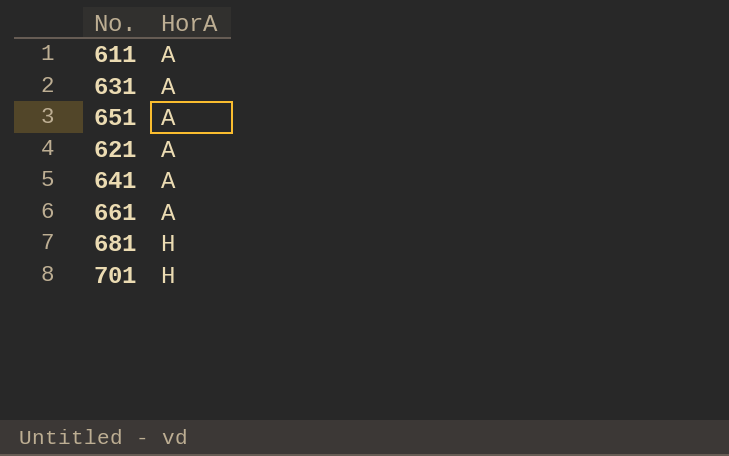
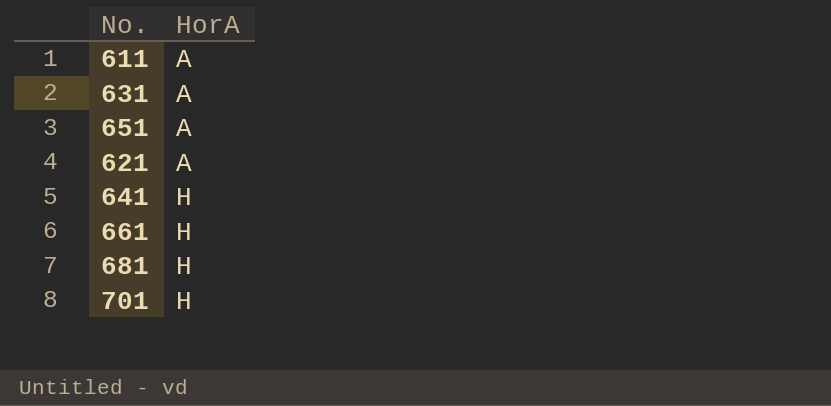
641 | HorA: A -> H
661 | HorA: A -> H

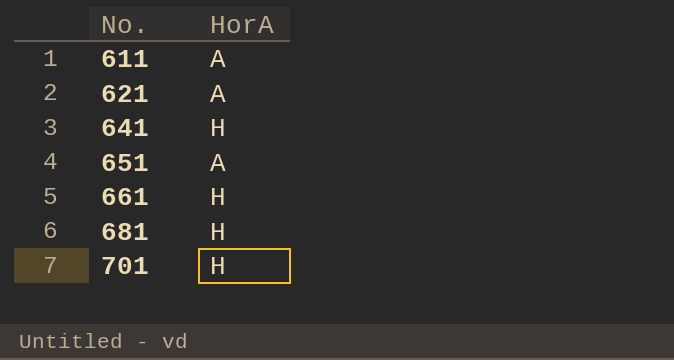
row order: HorA ascending -> No. ascending
row 631: A -> none

